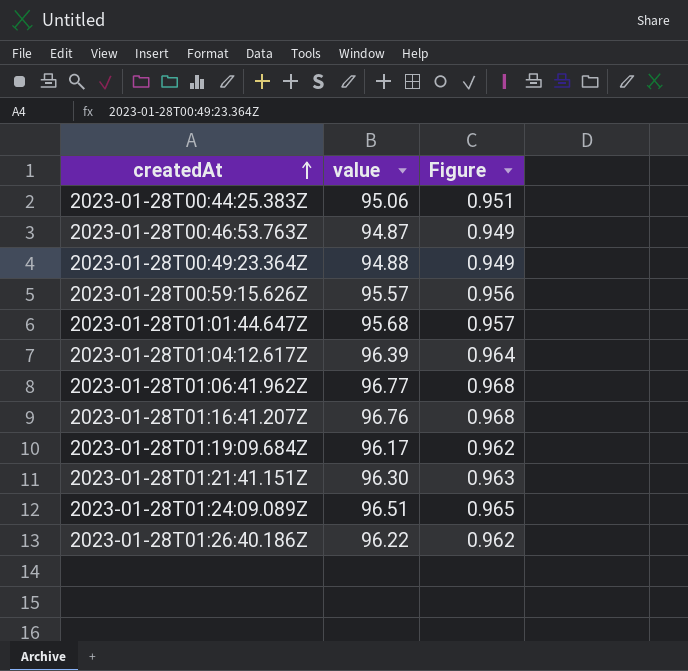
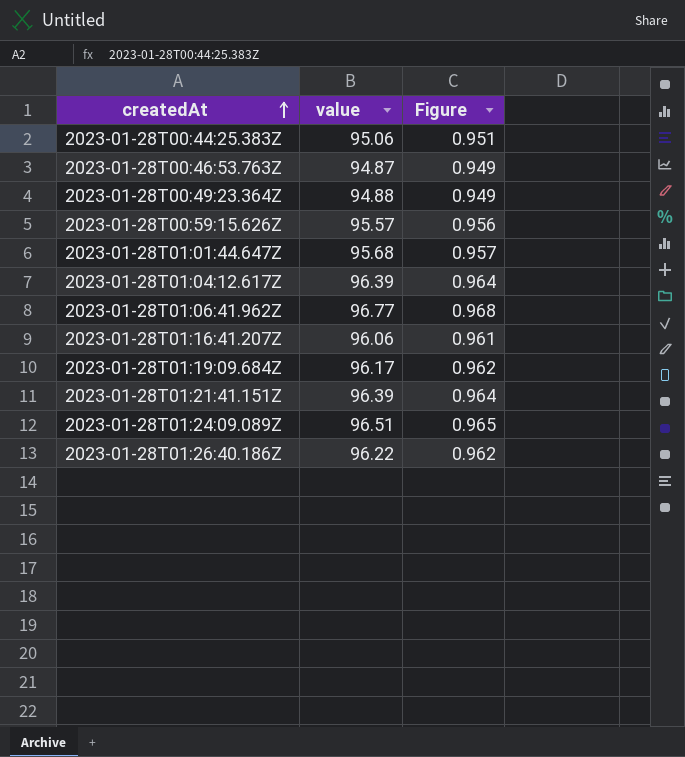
2023-01-28T01:16:41.207Z | value: 96.76 -> 96.06
2023-01-28T01:16:41.207Z | Figure: 0.968 -> 0.961
2023-01-28T01:21:41.151Z | value: 96.30 -> 96.39
2023-01-28T01:21:41.151Z | Figure: 0.963 -> 0.964

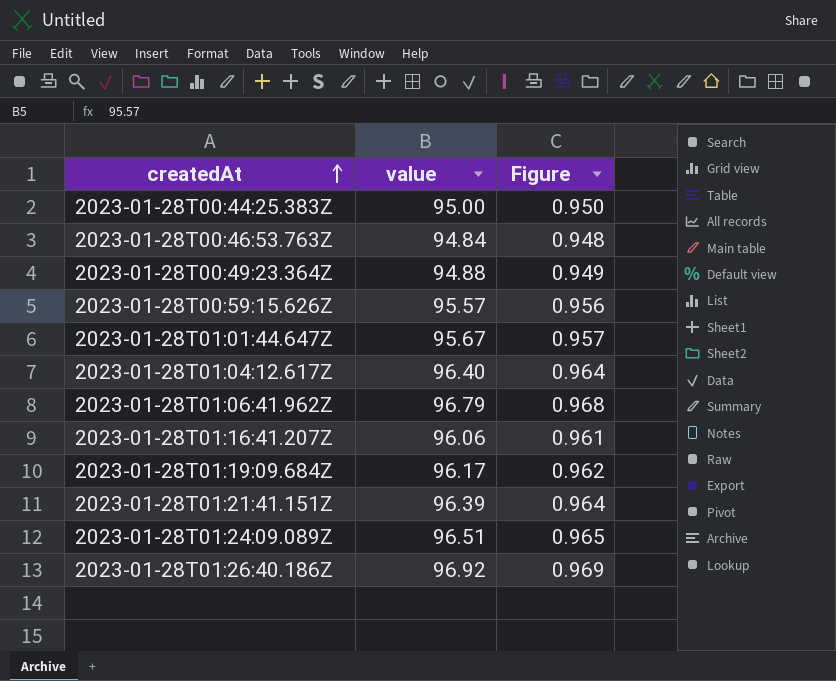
2023-01-28T00:44:25.383Z | value: 95.06 -> 95.00
2023-01-28T00:44:25.383Z | Figure: 0.951 -> 0.950
2023-01-28T00:46:53.763Z | value: 94.87 -> 94.84
2023-01-28T00:46:53.763Z | Figure: 0.949 -> 0.948
2023-01-28T01:01:44.647Z | value: 95.68 -> 95.67
2023-01-28T01:04:12.617Z | value: 96.39 -> 96.40
2023-01-28T01:06:41.962Z | value: 96.77 -> 96.79
2023-01-28T01:26:40.186Z | value: 96.22 -> 96.92
2023-01-28T01:26:40.186Z | Figure: 0.962 -> 0.969

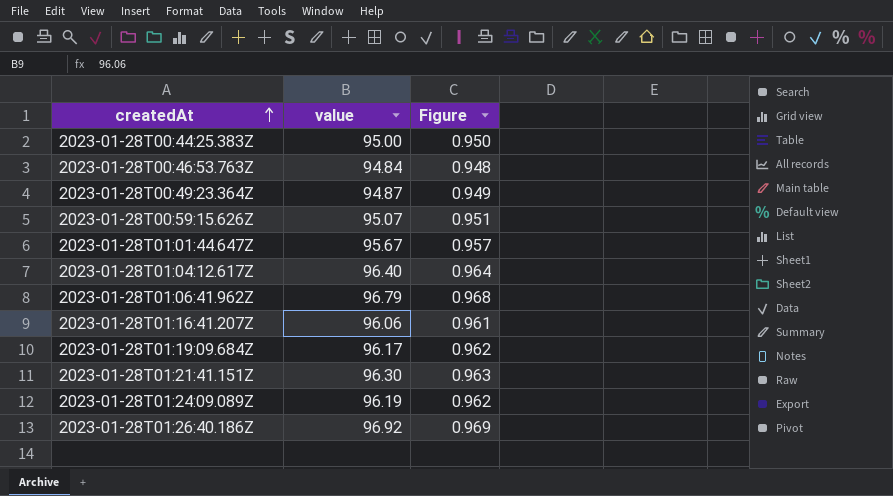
2023-01-28T00:49:23.364Z | value: 94.88 -> 94.87
2023-01-28T00:59:15.626Z | value: 95.57 -> 95.07
2023-01-28T00:59:15.626Z | Figure: 0.956 -> 0.951
2023-01-28T01:21:41.151Z | value: 96.39 -> 96.30
2023-01-28T01:21:41.151Z | Figure: 0.964 -> 0.963
2023-01-28T01:24:09.089Z | value: 96.51 -> 96.19
2023-01-28T01:24:09.089Z | Figure: 0.965 -> 0.962

